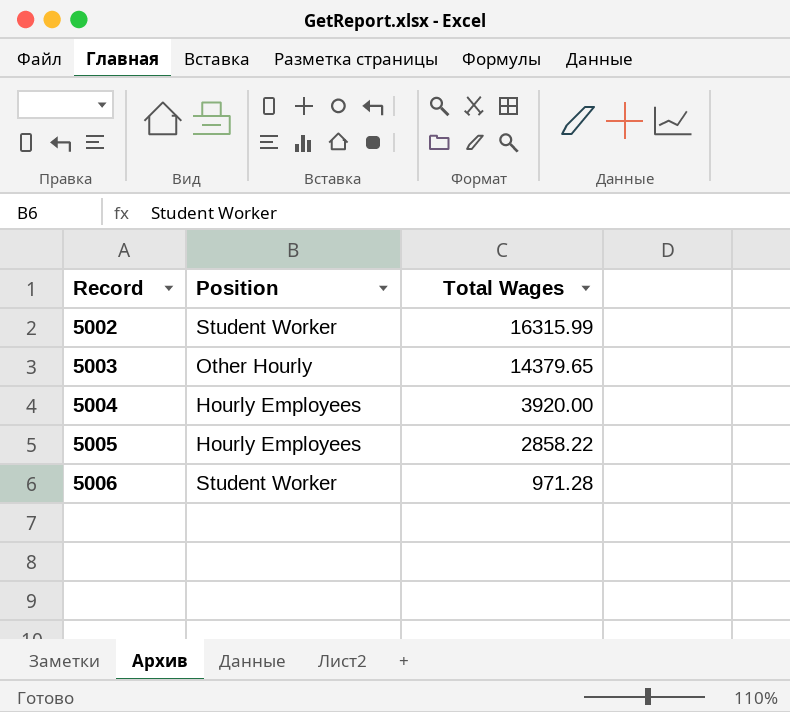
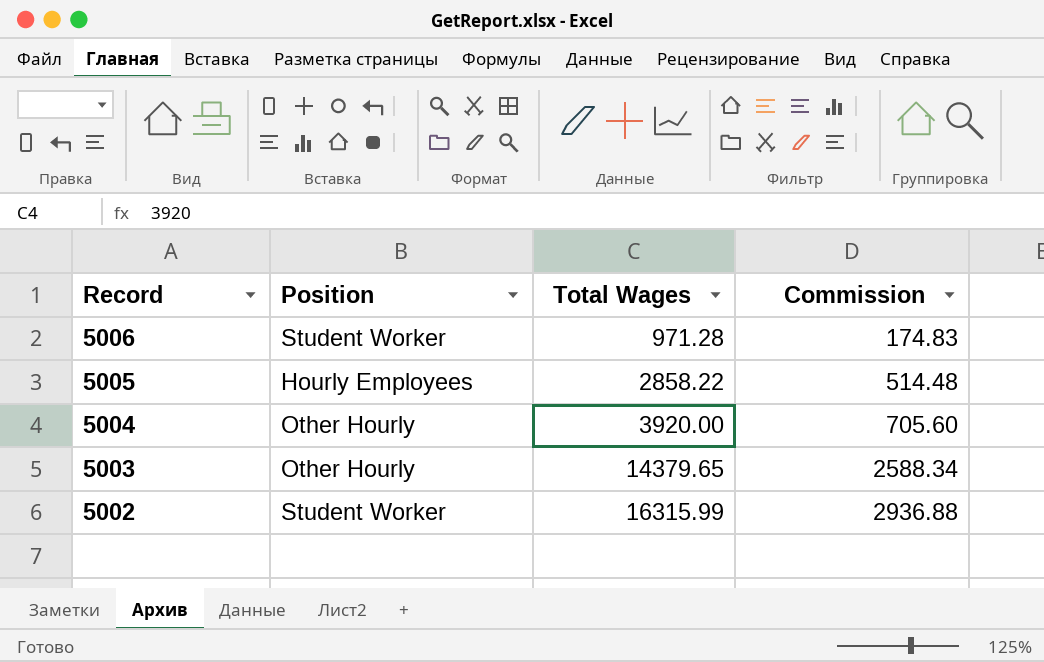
row order: Record ascending -> Record descending
column Commission | formula: none -> [Total Wages] * 0.18
5004 | Position: Hourly Employees -> Other Hourly

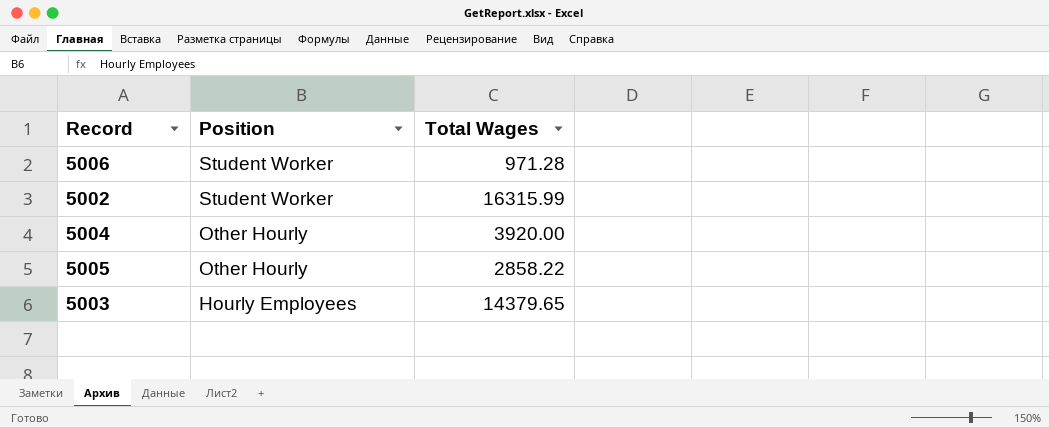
row order: Record descending -> Position descending
column Commission | formula: [Total Wages] * 0.18 -> none
5005 | Position: Hourly Employees -> Other Hourly
5003 | Position: Other Hourly -> Hourly Employees

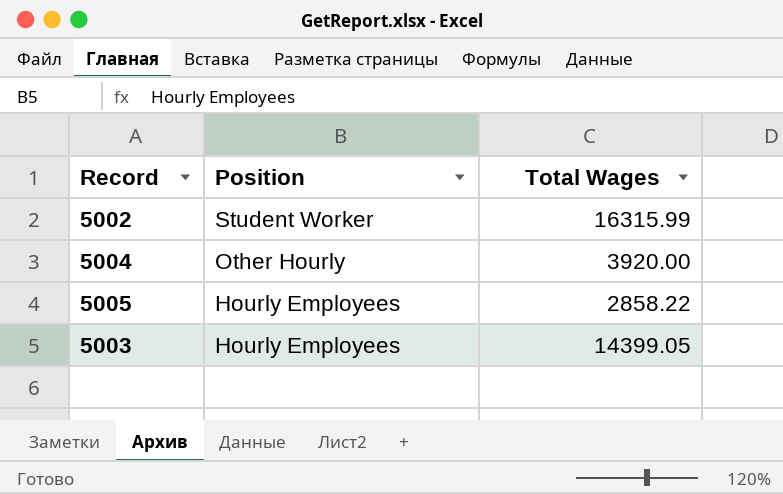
row 5006: Student Worker | 971.28 -> none
5005 | Position: Other Hourly -> Hourly Employees
5003 | Total Wages: 14379.65 -> 14399.05

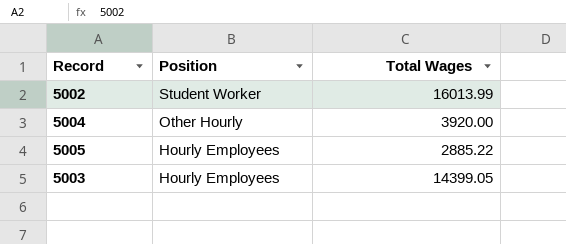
5002 | Total Wages: 16315.99 -> 16013.99
5005 | Total Wages: 2858.22 -> 2885.22

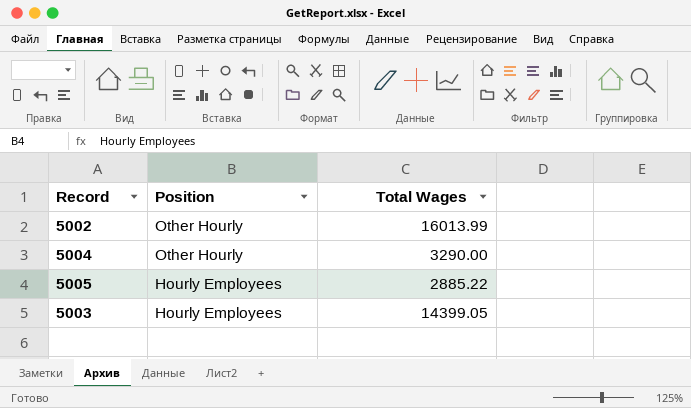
5002 | Position: Student Worker -> Other Hourly
5004 | Total Wages: 3920.00 -> 3290.00

